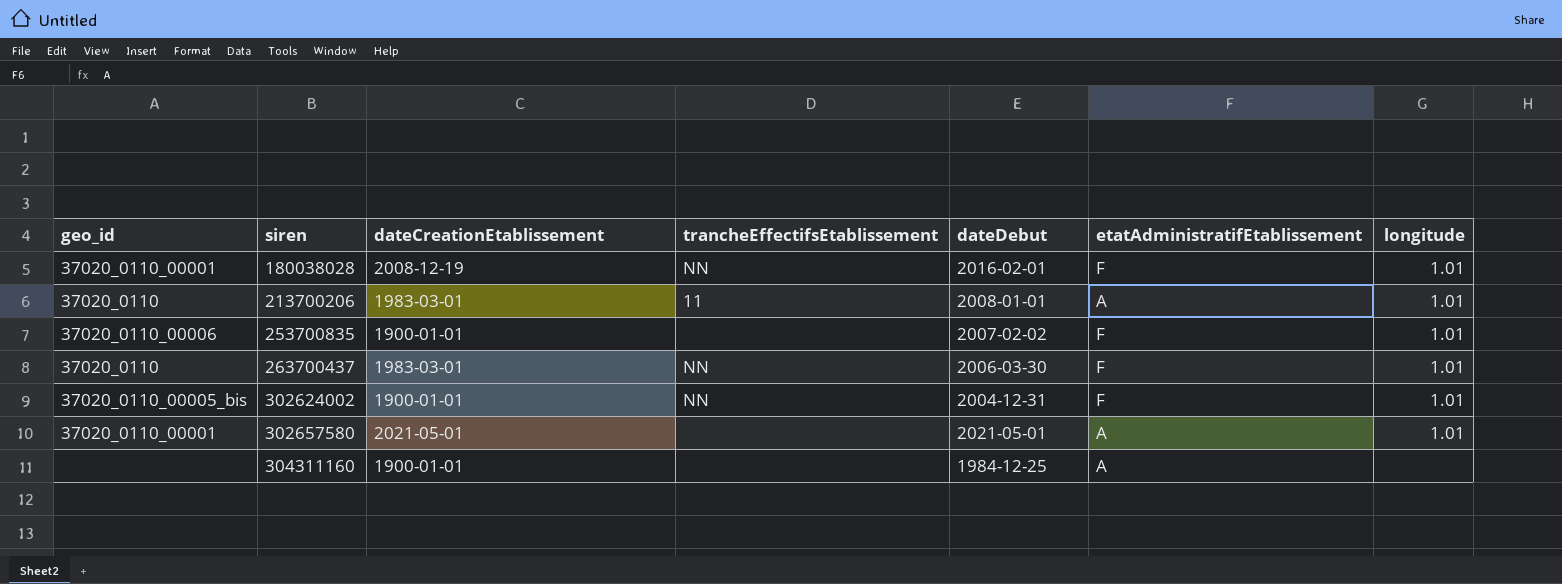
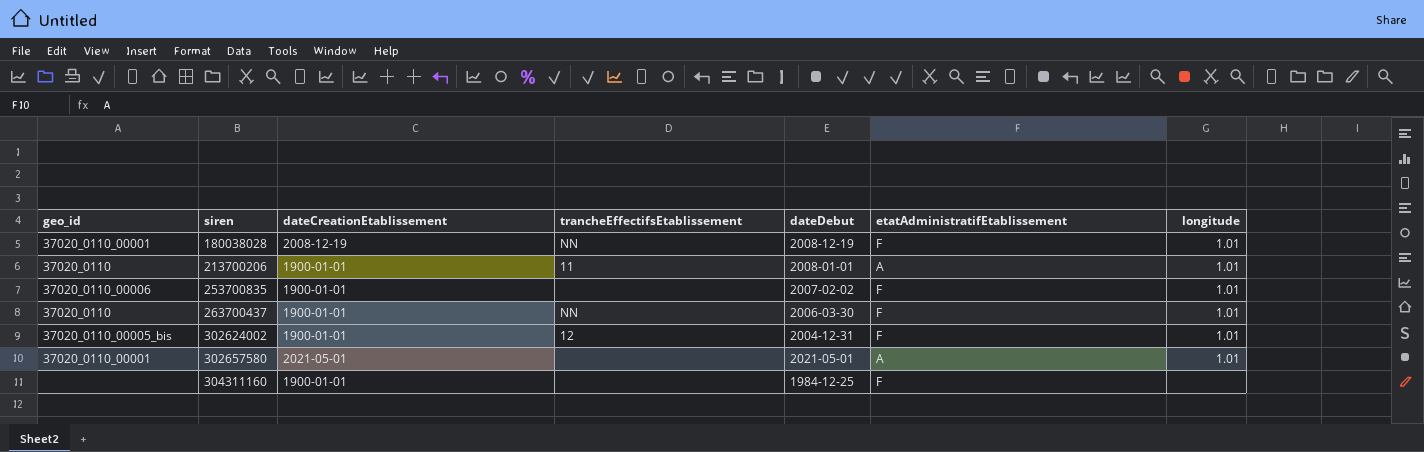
180038028 | dateDebut: 2016-02-01 -> 2008-12-19
213700206 | dateCreationEtablissement: 1983-03-01 -> 1900-01-01
263700437 | dateCreationEtablissement: 1983-03-01 -> 1900-01-01
302624002 | trancheEffectifsEtablissement: NN -> 12
304311160 | etatAdministratifEtablissement: A -> F

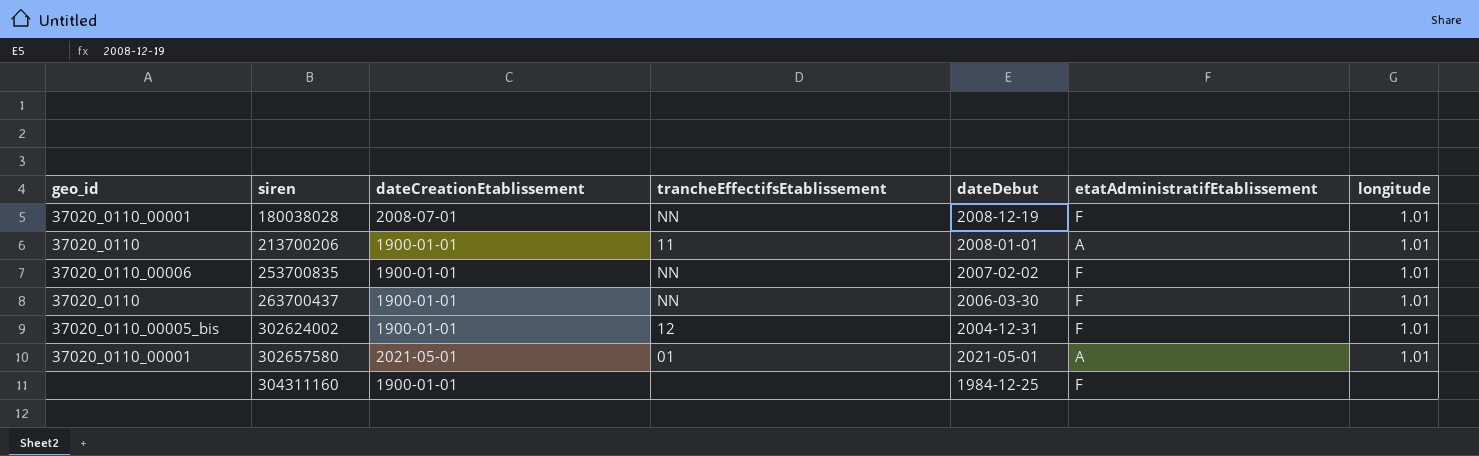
180038028 | dateCreationEtablissement: 2008-12-19 -> 2008-07-01
253700835 | trancheEffectifsEtablissement: none -> NN
302657580 | trancheEffectifsEtablissement: none -> 01

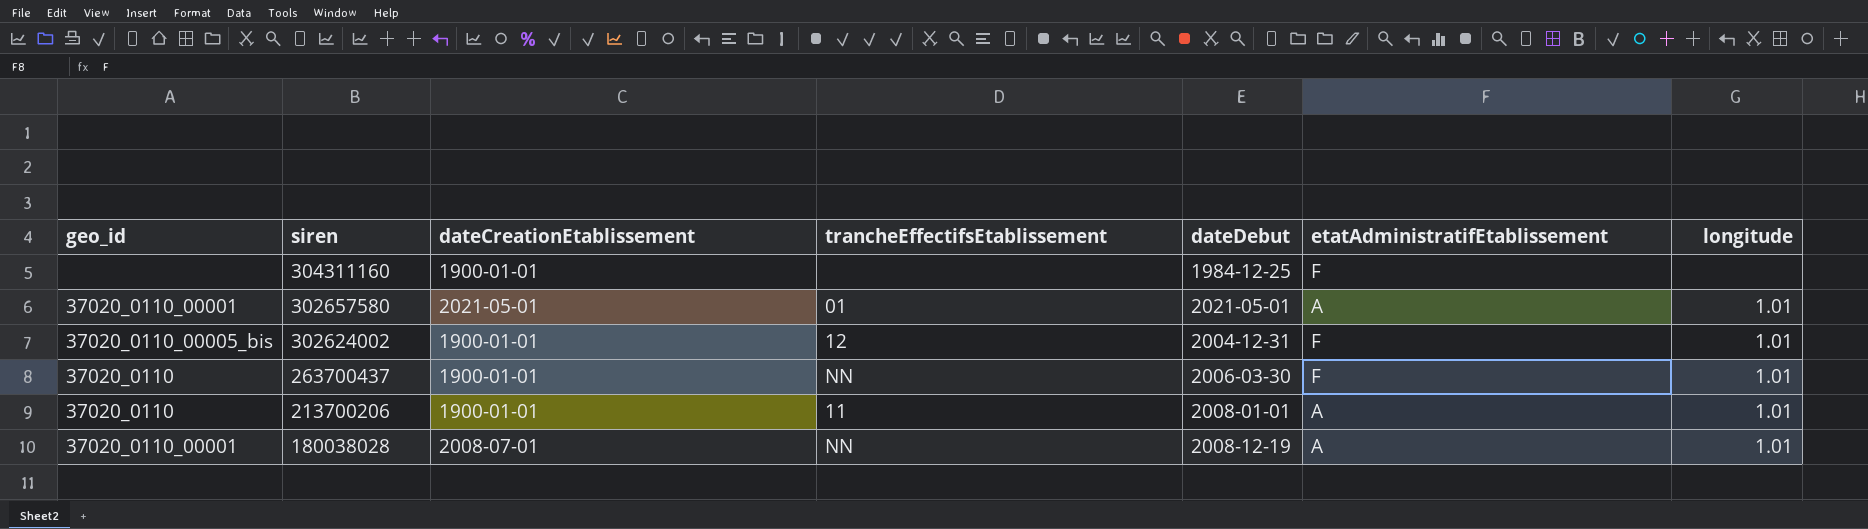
row order: siren ascending -> siren descending
row 253700835: 37020_0110_00006 | 1900-01-01 | NN | 2007-02-02 | F | 1.01 -> none
180038028 | etatAdministratifEtablissement: F -> A

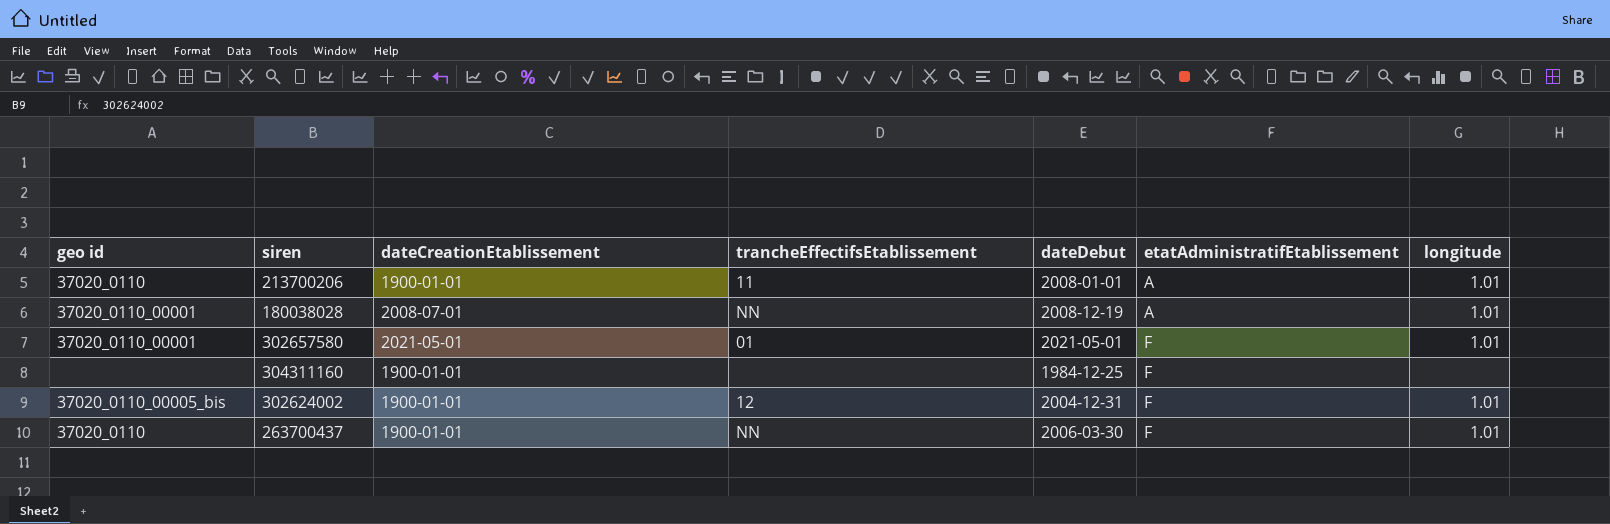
row order: siren descending -> etatAdministratifEtablissement ascending
column name: geo_id -> geo id
302657580 | etatAdministratifEtablissement: A -> F

